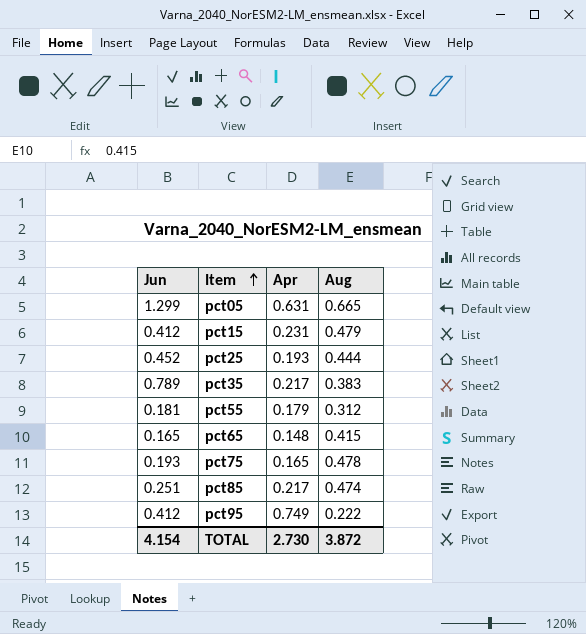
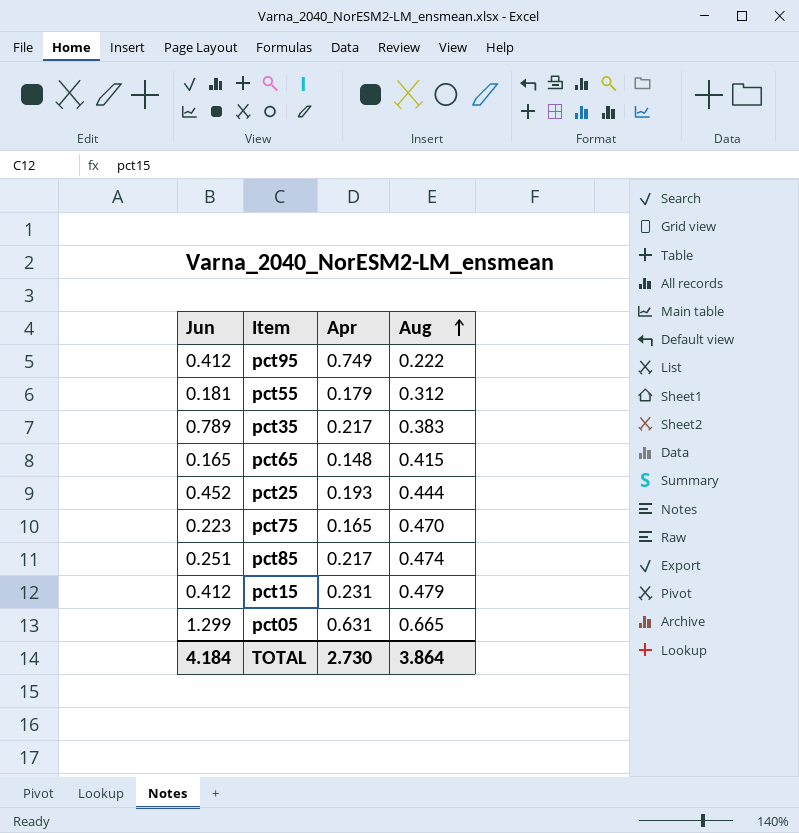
row order: Item ascending -> Aug ascending
pct75 | Jun: 0.193 -> 0.223
pct75 | Aug: 0.478 -> 0.470
TOTAL | Jun: 4.154 -> 4.184
TOTAL | Aug: 3.872 -> 3.864

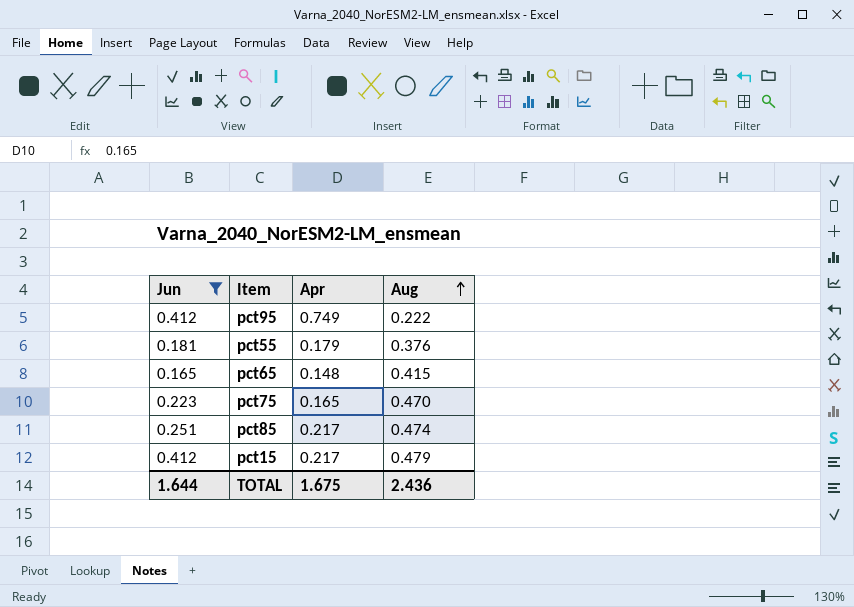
filter: none -> Jun <= 0.412
pct55 | Aug: 0.312 -> 0.376
pct15 | Apr: 0.231 -> 0.217
TOTAL | Jun: 4.184 -> 1.644
TOTAL | Apr: 2.730 -> 1.675
TOTAL | Aug: 3.864 -> 2.436

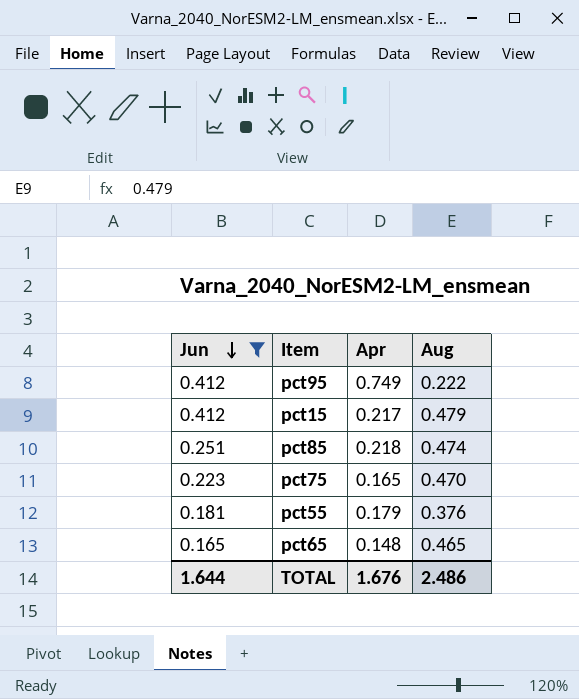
row order: Aug ascending -> Jun descending
pct85 | Apr: 0.217 -> 0.218
pct65 | Aug: 0.415 -> 0.465
TOTAL | Apr: 1.675 -> 1.676
TOTAL | Aug: 2.436 -> 2.486

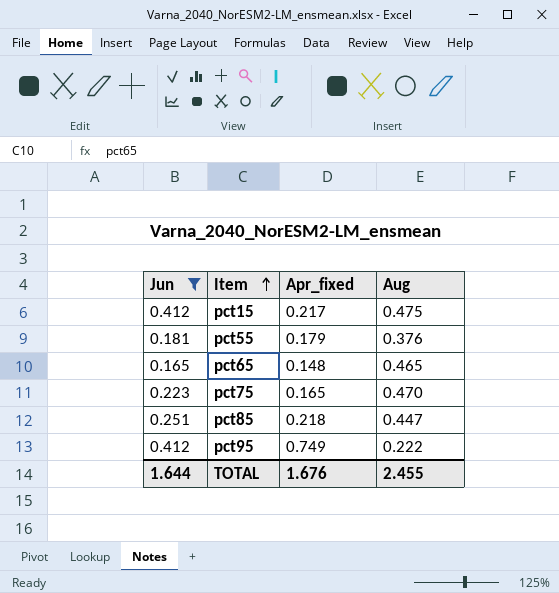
row order: Jun descending -> Item ascending
column name: Apr -> Apr_fixed
pct15 | Aug: 0.479 -> 0.475
pct85 | Aug: 0.474 -> 0.447
TOTAL | Aug: 2.486 -> 2.455

